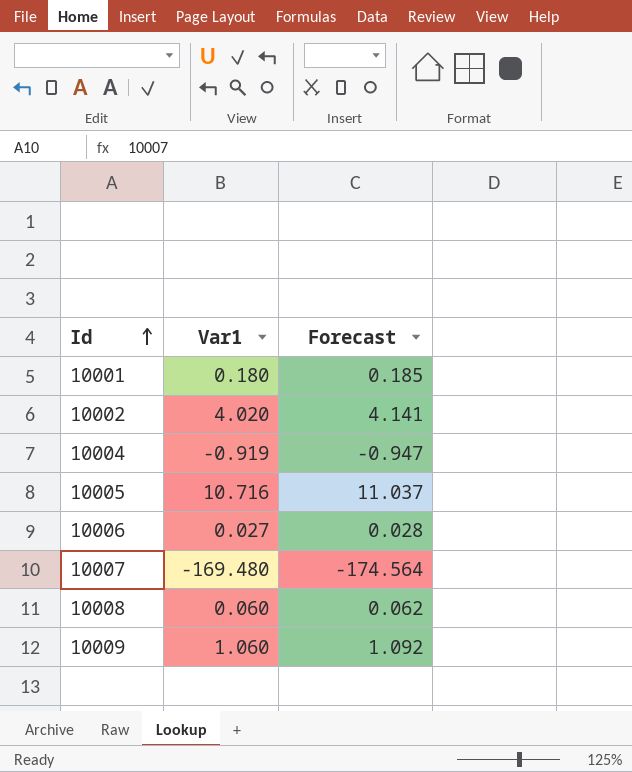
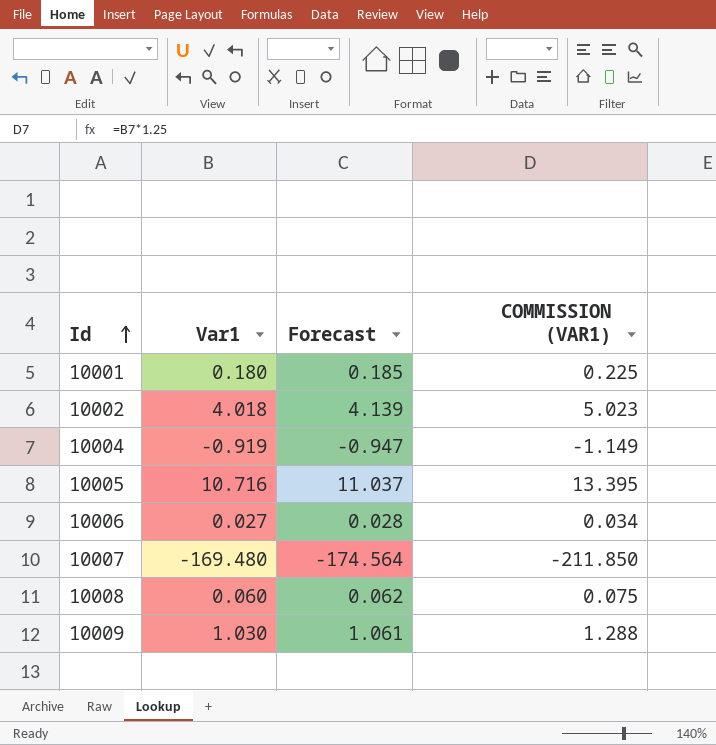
column COMMISSION (VAR1) | formula: none -> [Var1] * 1.25
10002 | Var1: 4.020 -> 4.018
10002 | Forecast: 4.141 -> 4.139
10009 | Var1: 1.060 -> 1.030
10009 | Forecast: 1.092 -> 1.061

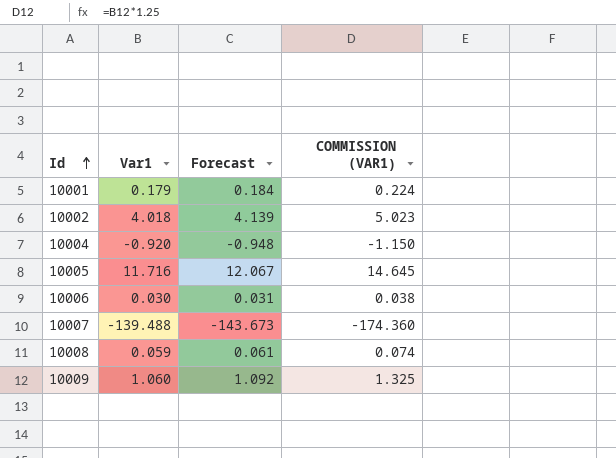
10001 | Var1: 0.180 -> 0.179
10001 | Forecast: 0.185 -> 0.184
10001 | COMMISSION (VAR1): 0.225 -> 0.224
10004 | Var1: -0.919 -> -0.920
10004 | Forecast: -0.947 -> -0.948
10004 | COMMISSION (VAR1): -1.149 -> -1.150
10005 | Var1: 10.716 -> 11.716
10005 | Forecast: 11.037 -> 12.067
10005 | COMMISSION (VAR1): 13.395 -> 14.645
10006 | Var1: 0.027 -> 0.030
10006 | Forecast: 0.028 -> 0.031
10006 | COMMISSION (VAR1): 0.034 -> 0.038
10007 | Var1: -169.480 -> -139.488
10007 | Forecast: -174.564 -> -143.673
10007 | COMMISSION (VAR1): -211.850 -> -174.360
10008 | Var1: 0.060 -> 0.059
10008 | Forecast: 0.062 -> 0.061
10008 | COMMISSION (VAR1): 0.075 -> 0.074
10009 | Var1: 1.030 -> 1.060
10009 | Forecast: 1.061 -> 1.092
10009 | COMMISSION (VAR1): 1.288 -> 1.325

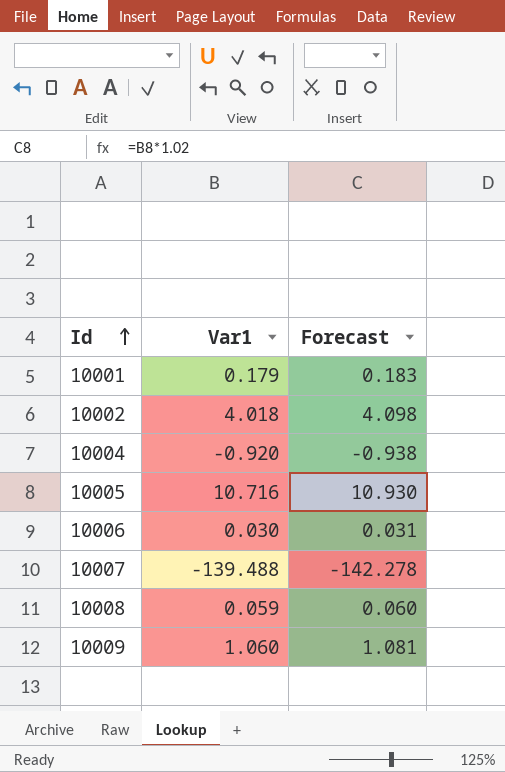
column COMMISSION (VAR1) | formula: [Var1] * 1.25 -> none
column Forecast | formula: [Var1] * 1.03 -> [Var1] * 1.02
10005 | Var1: 11.716 -> 10.716

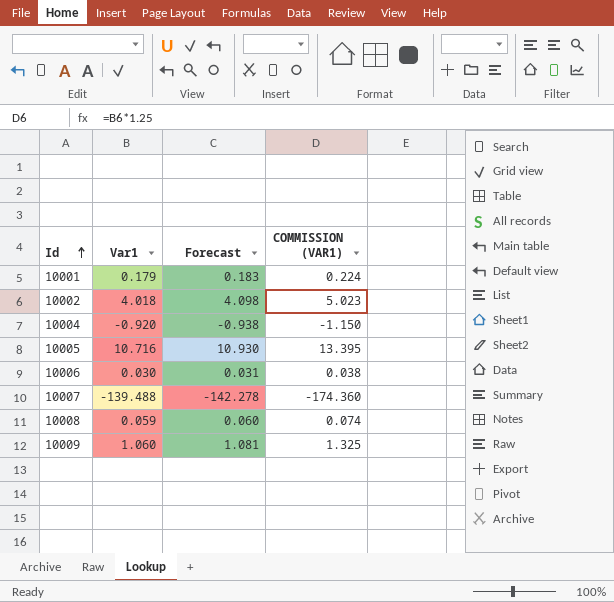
column COMMISSION (VAR1) | formula: none -> [Var1] * 1.25

